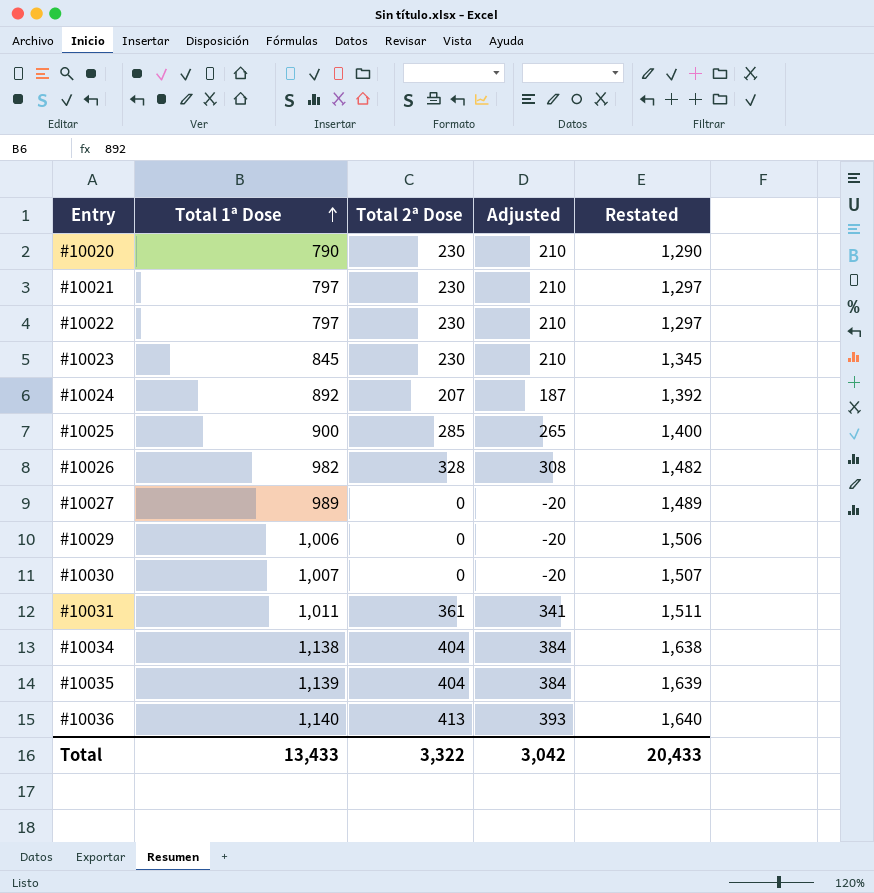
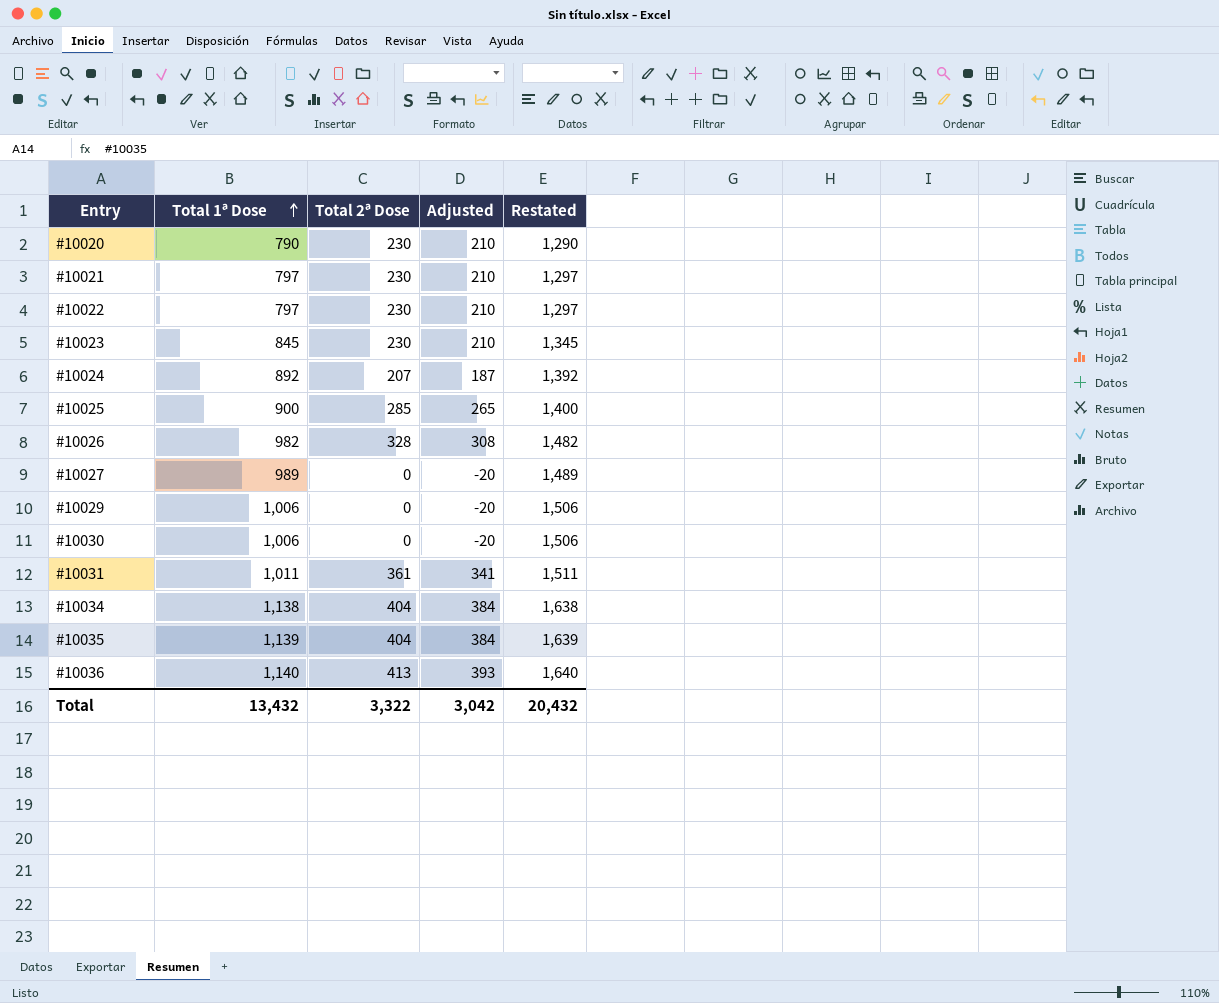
#10030 | Total 1ª Dose: 1,007 -> 1,006
#10030 | Restated: 1,507 -> 1,506
Total | Total 1ª Dose: 13,433 -> 13,432
Total | Restated: 20,433 -> 20,432

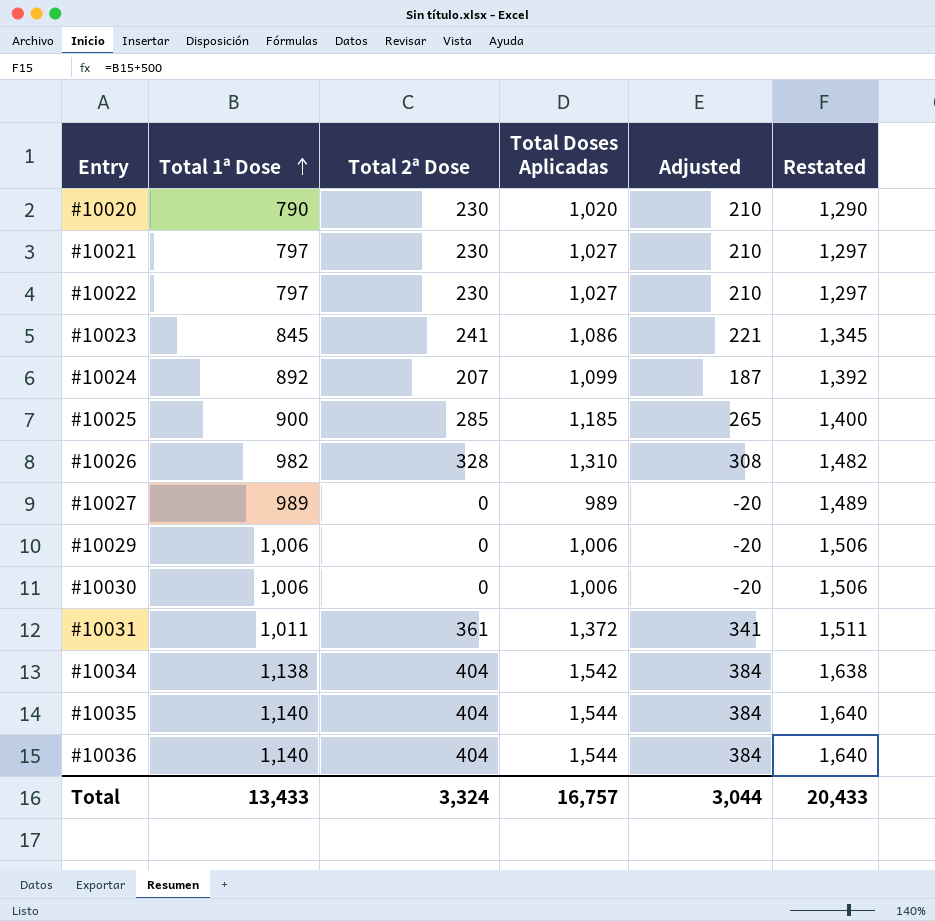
column Total Doses Aplicadas | formula: none -> [Total 1ª Dose] + [Total 2ª Dose]
#10023 | Total 2ª Dose: 230 -> 241
#10023 | Adjusted: 210 -> 221
#10035 | Total 1ª Dose: 1,139 -> 1,140
#10035 | Restated: 1,639 -> 1,640
#10036 | Total 2ª Dose: 413 -> 404
#10036 | Adjusted: 393 -> 384
Total | Total 1ª Dose: 13,432 -> 13,433
Total | Total 2ª Dose: 3,322 -> 3,324
Total | Adjusted: 3,042 -> 3,044
Total | Restated: 20,432 -> 20,433

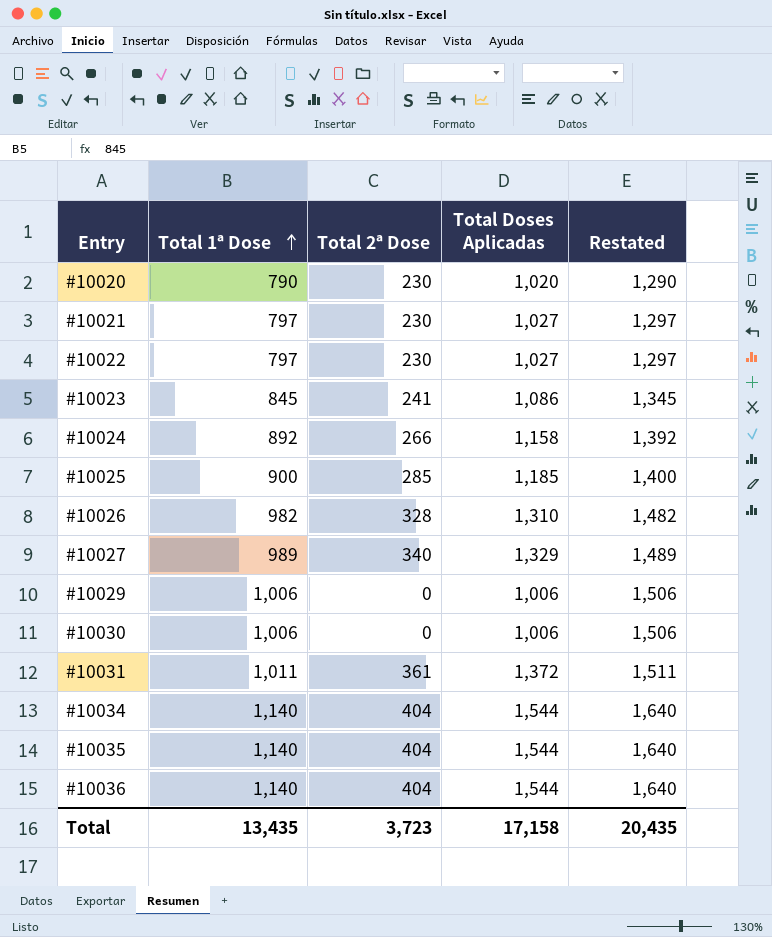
column Adjusted | formula: [Total 2ª Dose] - 20 -> none
#10024 | Total 2ª Dose: 207 -> 266
#10024 | Total Doses Aplicadas: 1,099 -> 1,158
#10027 | Total 2ª Dose: 0 -> 340
#10027 | Total Doses Aplicadas: 989 -> 1,329
#10034 | Total 1ª Dose: 1,138 -> 1,140
#10034 | Total Doses Aplicadas: 1,542 -> 1,544
#10034 | Restated: 1,638 -> 1,640
Total | Total 1ª Dose: 13,433 -> 13,435
Total | Total 2ª Dose: 3,324 -> 3,723
Total | Total Doses Aplicadas: 16,757 -> 17,158
Total | Restated: 20,433 -> 20,435

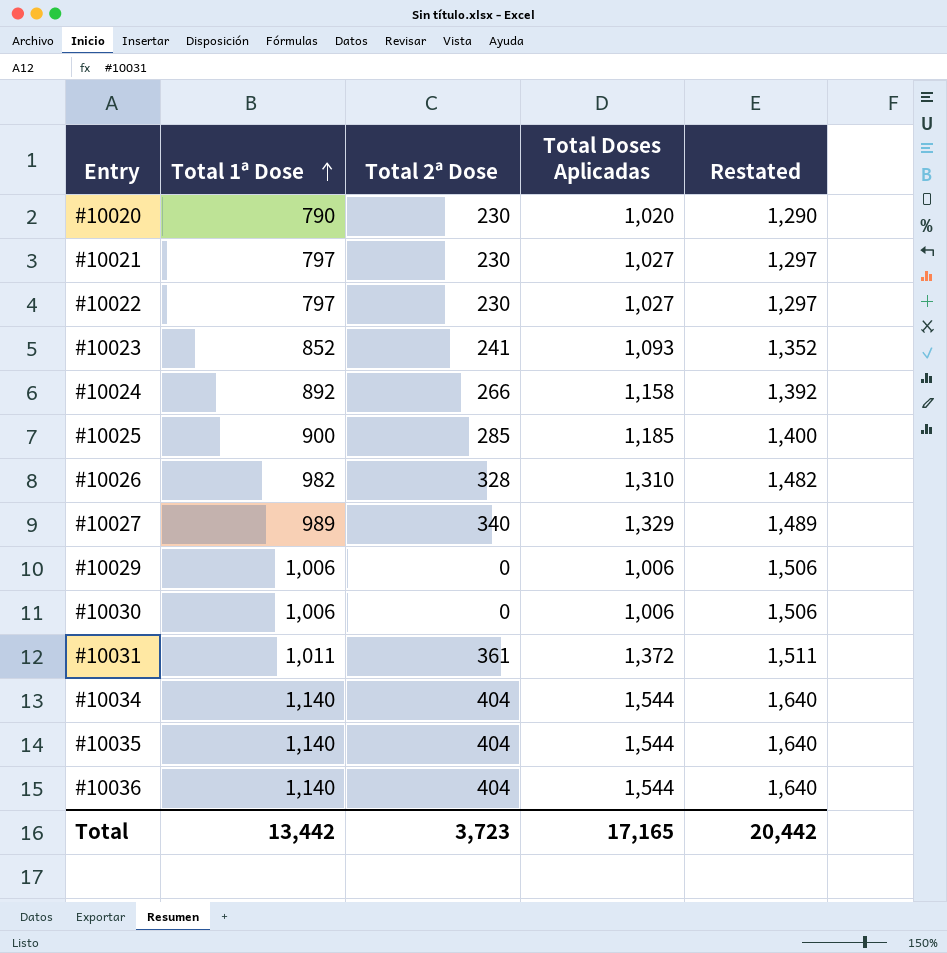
#10023 | Total 1ª Dose: 845 -> 852
#10023 | Total Doses Aplicadas: 1,086 -> 1,093
#10023 | Restated: 1,345 -> 1,352
Total | Total 1ª Dose: 13,435 -> 13,442
Total | Total Doses Aplicadas: 17,158 -> 17,165
Total | Restated: 20,435 -> 20,442

